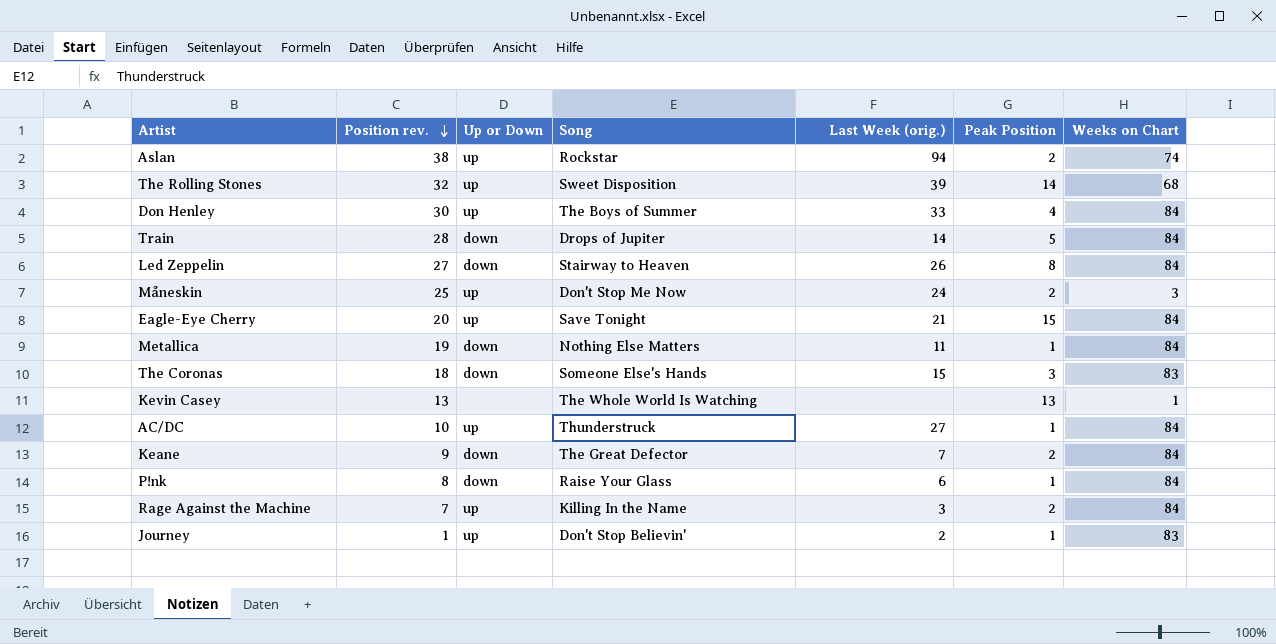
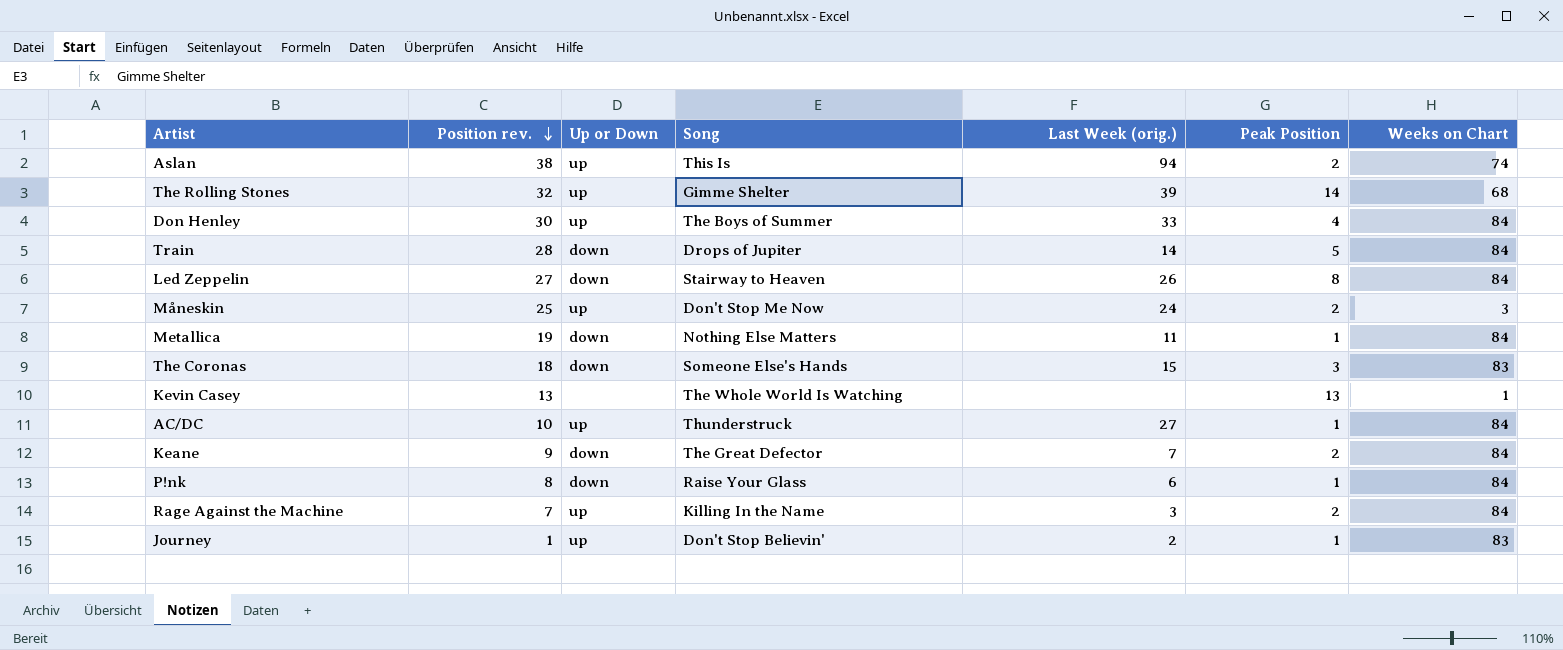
row Eagle-Eye Cherry: 20 | up | Save Tonight | 21 | 15 | 84 -> none
Aslan | Song: Rockstar -> This Is
The Rolling Stones | Song: Sweet Disposition -> Gimme Shelter

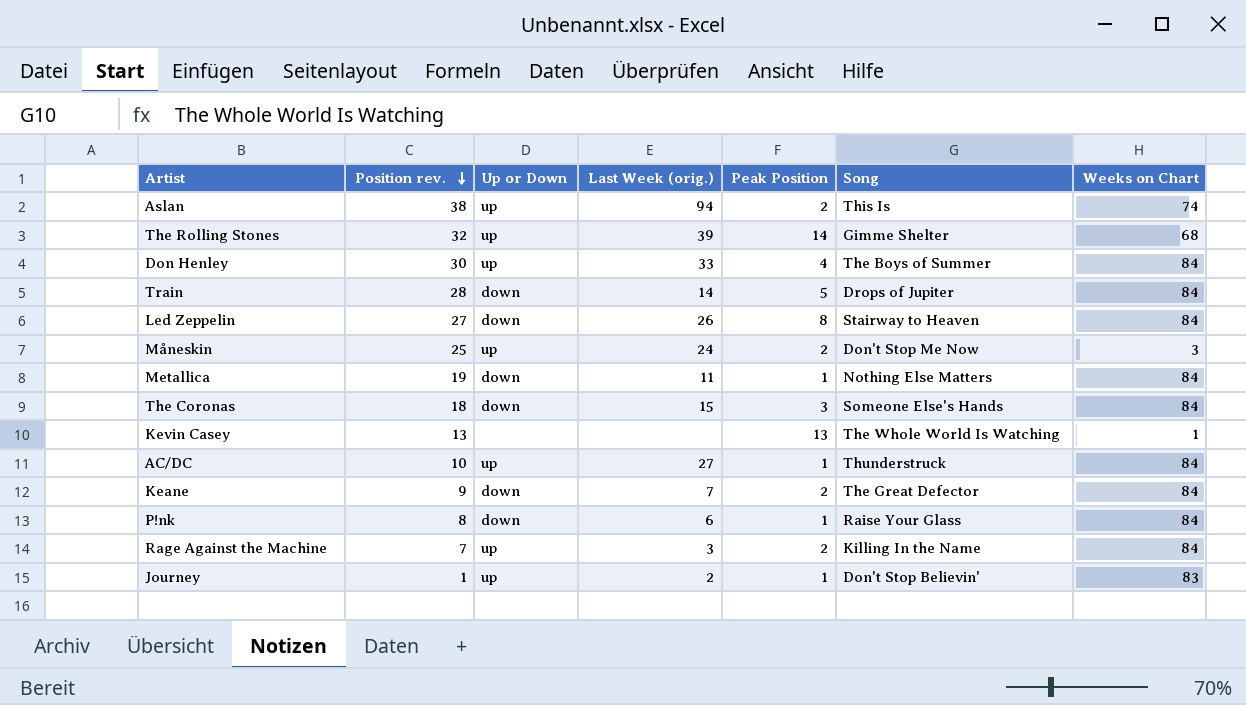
column Song | position: 4 -> 6
The Coronas | Weeks on Chart: 83 -> 84

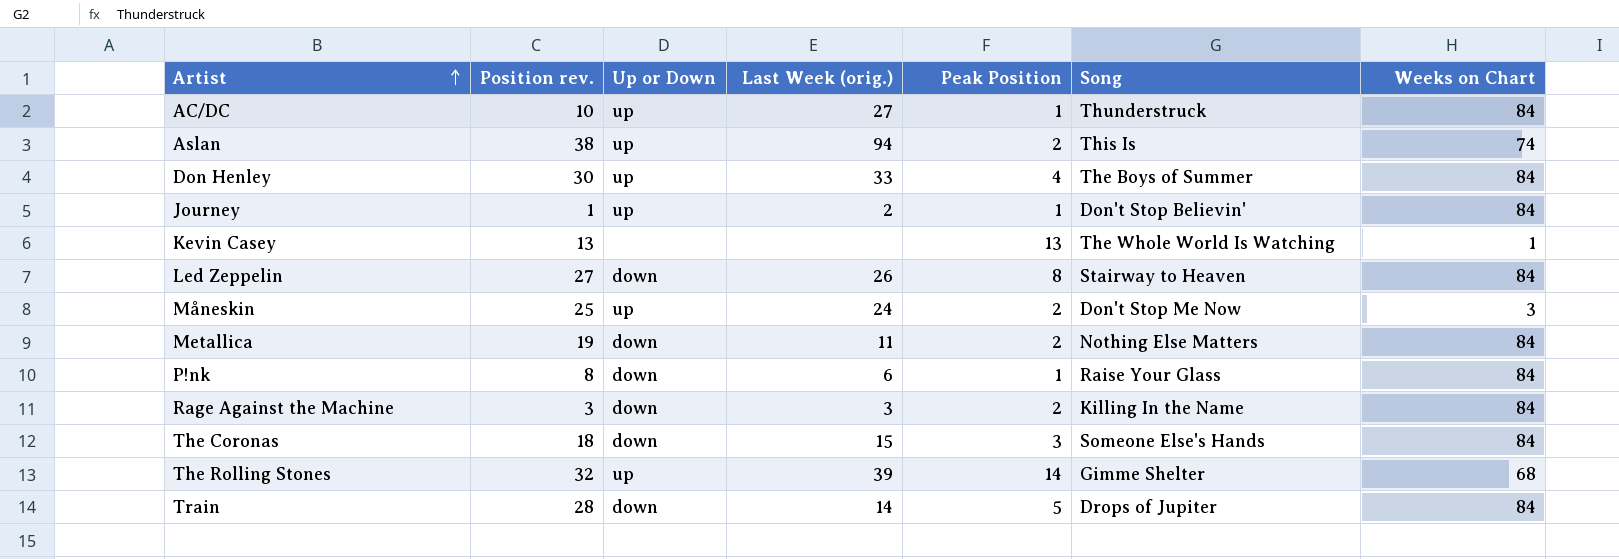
row order: Position rev. descending -> Artist ascending
row Keane: 9 | down | 7 | 2 | The Great Defector | 84 -> none
Journey | Weeks on Chart: 83 -> 84
Metallica | Peak Position: 1 -> 2
Rage Against the Machine | Position rev.: 7 -> 3
Rage Against the Machine | Up or Down: up -> down

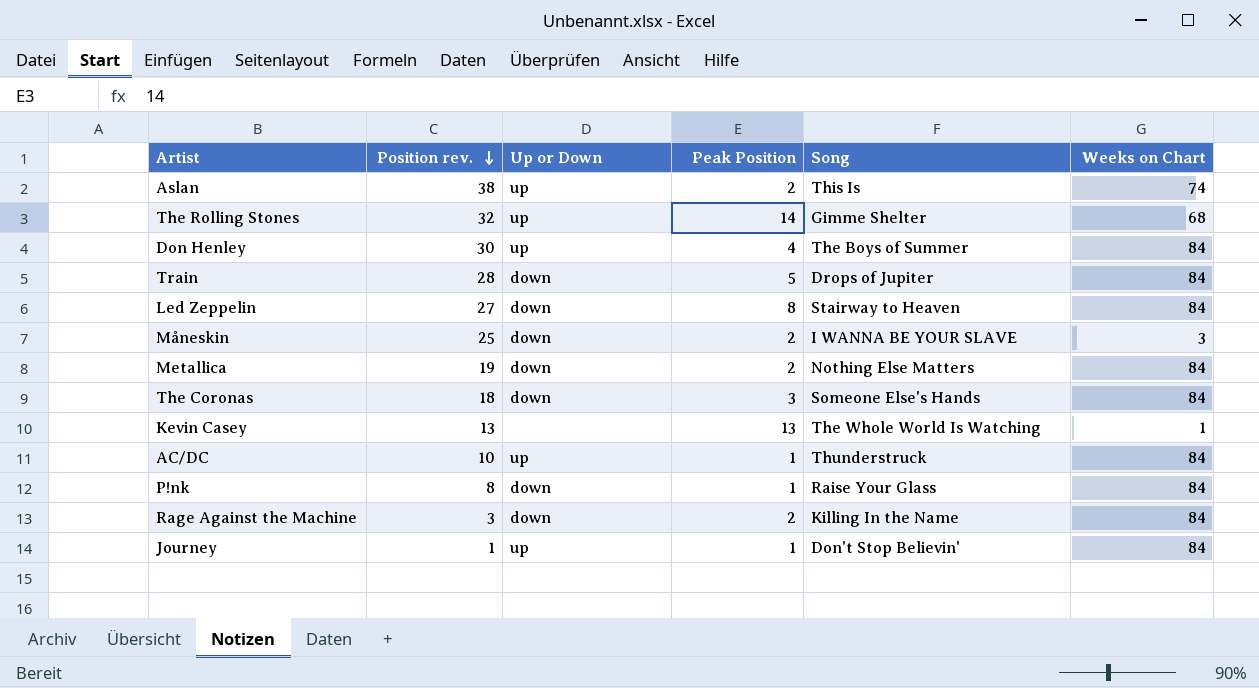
row order: Artist ascending -> Position rev. descending
column Last Week (orig.) | position: 4 -> none
Måneskin | Up or Down: up -> down
Måneskin | Song: Don't Stop Me Now -> I WANNA BE YOUR SLAVE

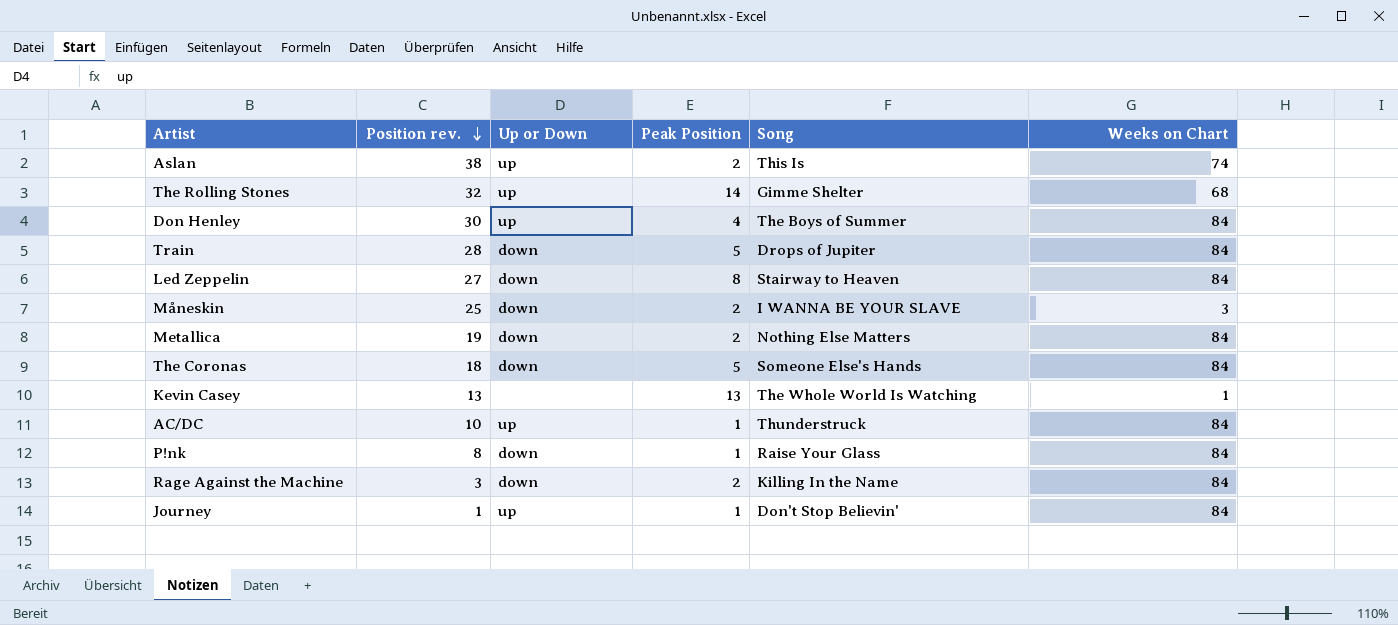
The Coronas | Peak Position: 3 -> 5

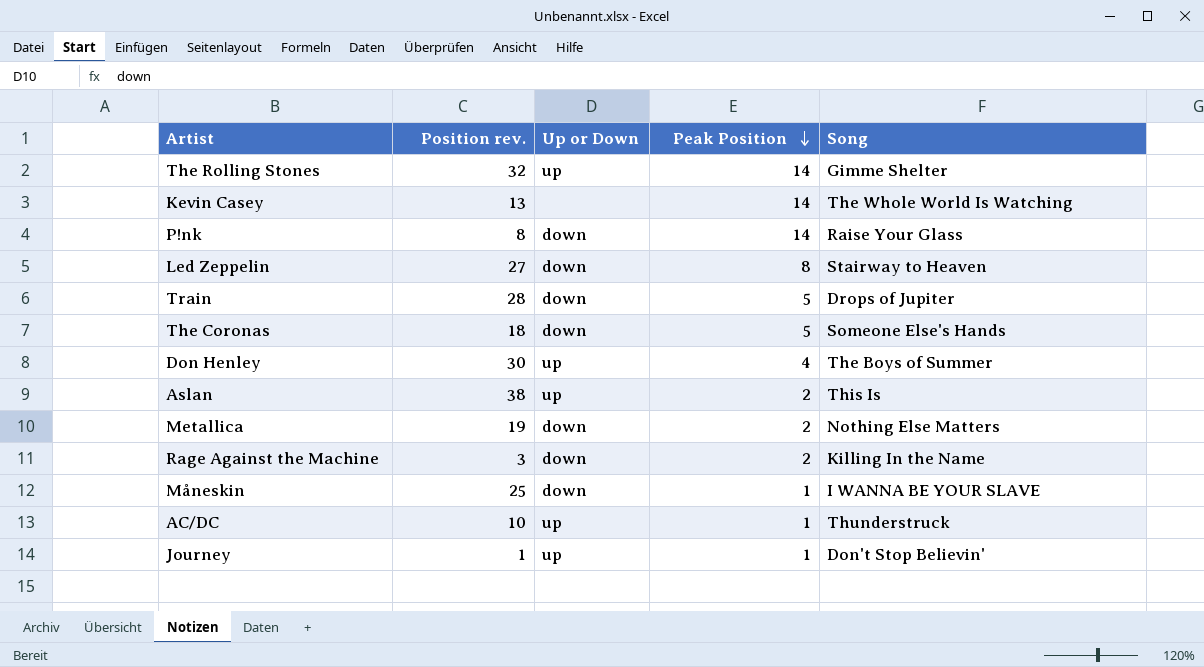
row order: Position rev. descending -> Peak Position descending
column Weeks on Chart | position: 6 -> none
Kevin Casey | Peak Position: 13 -> 14
P!nk | Peak Position: 1 -> 14
Måneskin | Peak Position: 2 -> 1

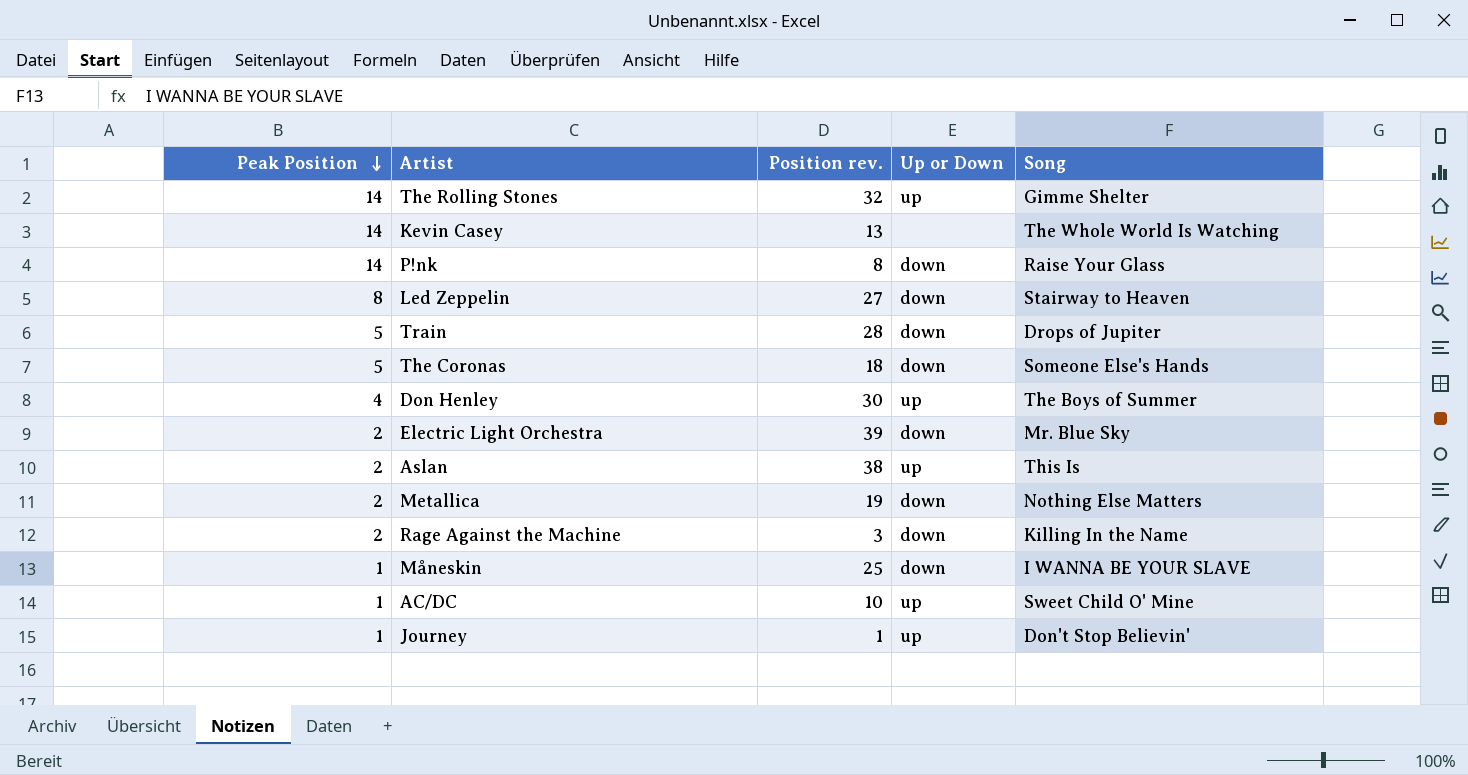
column Peak Position | position: 4 -> 1
row Electric Light Orchestra: none -> 2 | 39 | down | Mr. Blue Sky
AC/DC | Song: Thunderstruck -> Sweet Child O' Mine

